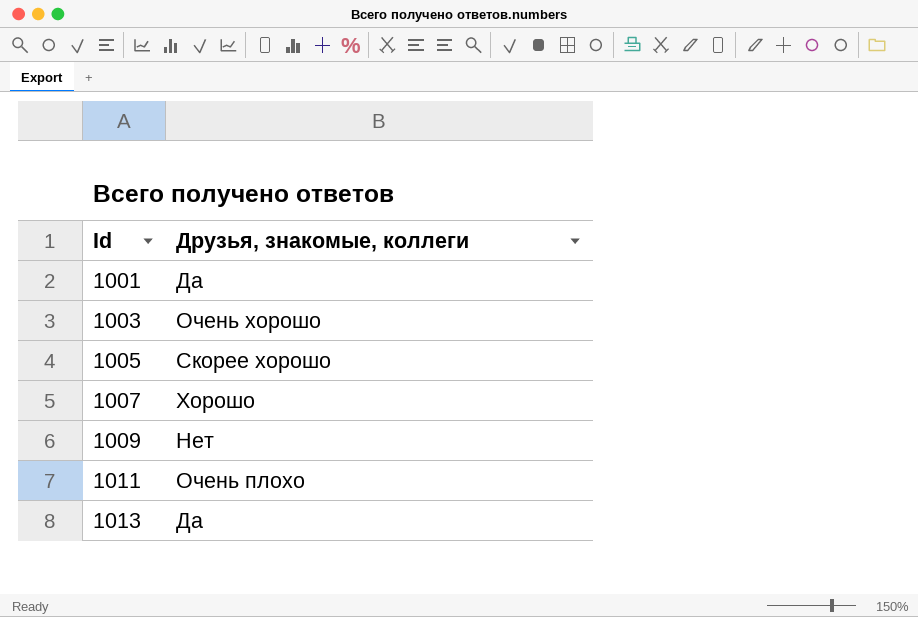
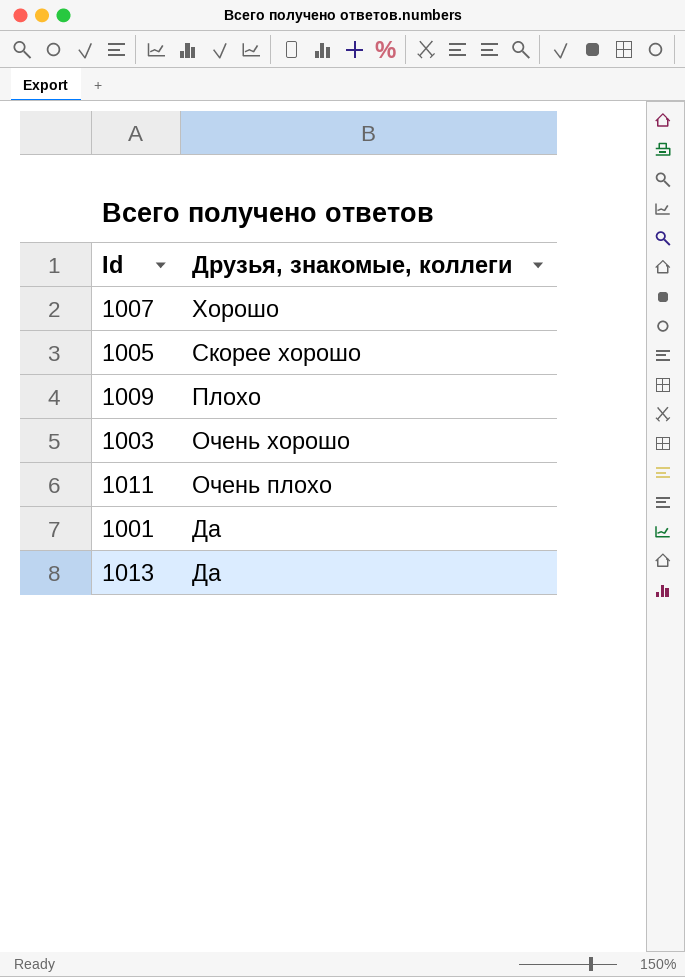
row order: Id ascending -> Друзья, знакомые, коллеги descending
1009 | Друзья, знакомые, коллеги: Нет -> Плохо

